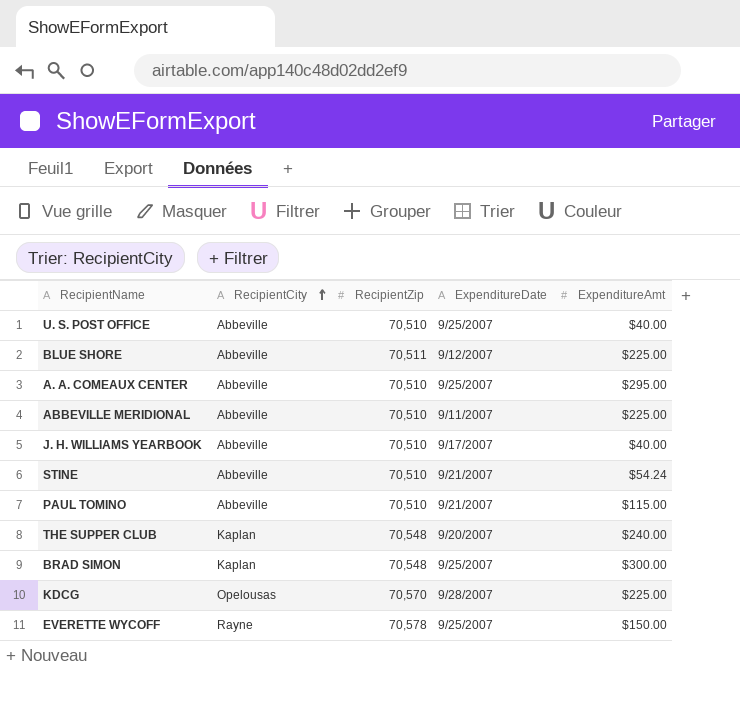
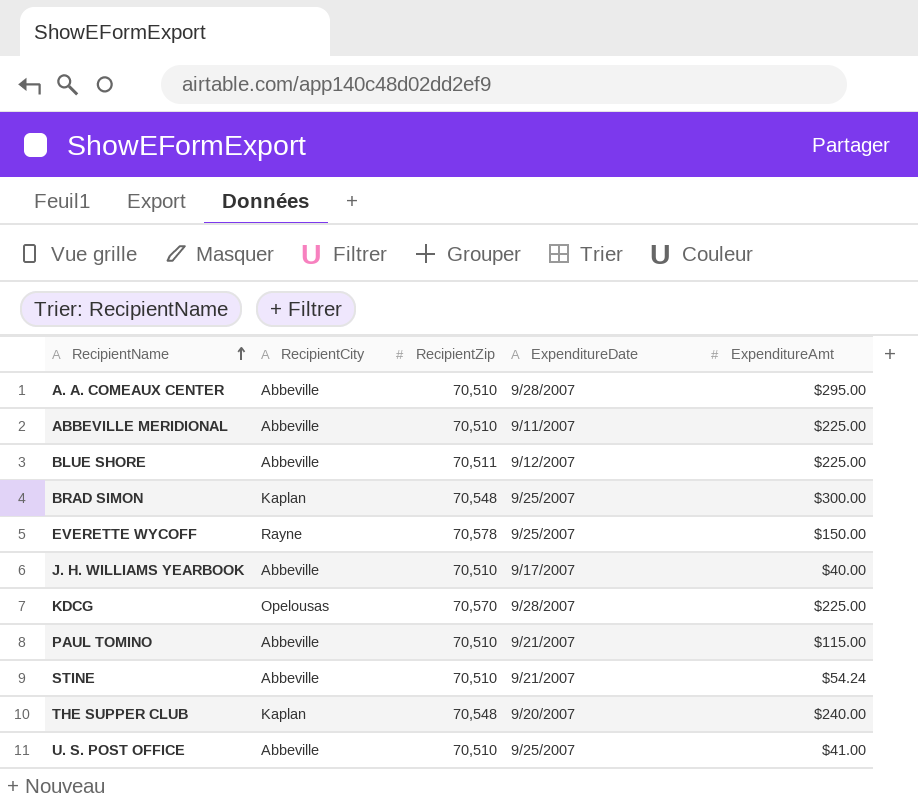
row order: RecipientCity ascending -> RecipientName ascending
A. A. COMEAUX CENTER | ExpenditureDate: 9/25/2007 -> 9/28/2007
U. S. POST OFFICE | ExpenditureAmt: $40.00 -> $41.00

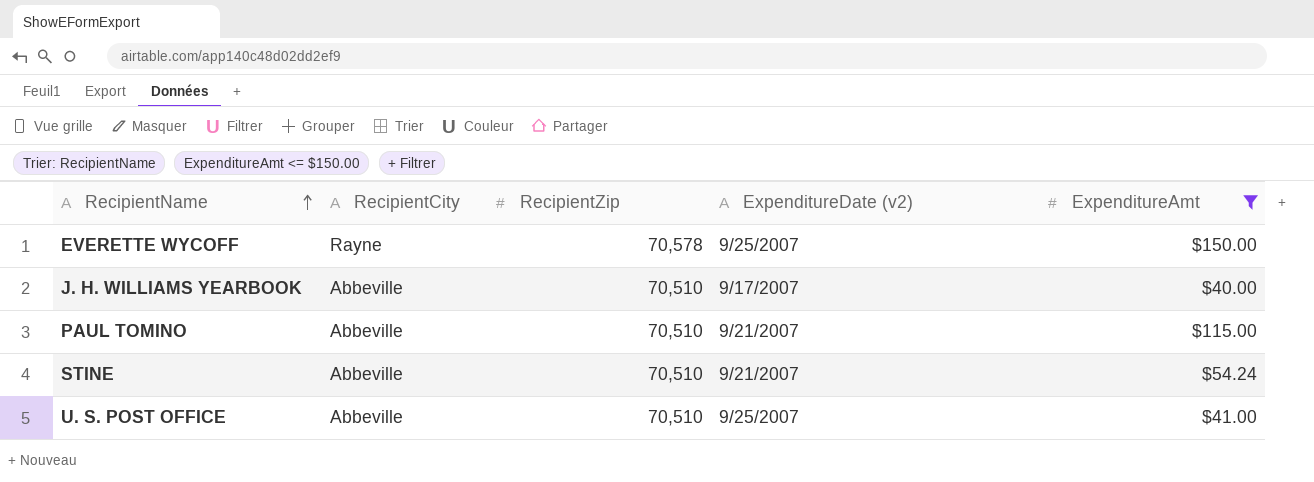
filter: none -> ExpenditureAmt <= $150.00
column name: ExpenditureDate -> ExpenditureDate (v2)

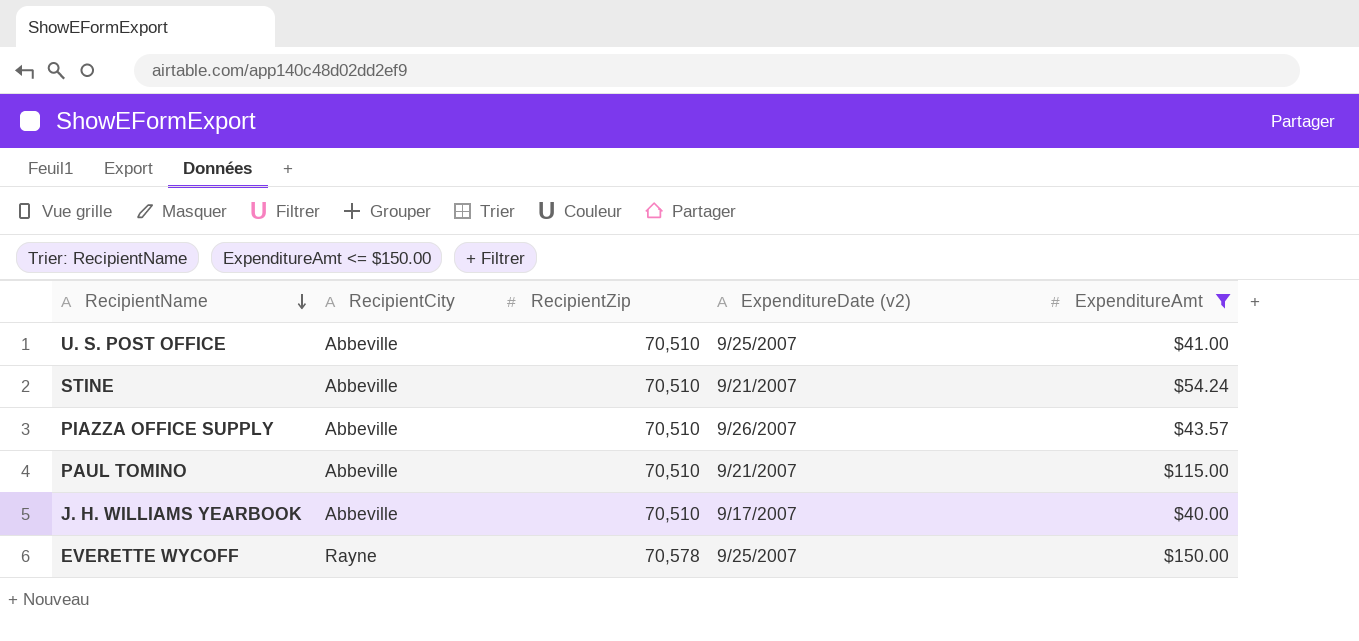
row order: RecipientName ascending -> RecipientName descending
row PIAZZA OFFICE SUPPLY: none -> Abbeville | 70,510 | 9/26/2007 | $43.57

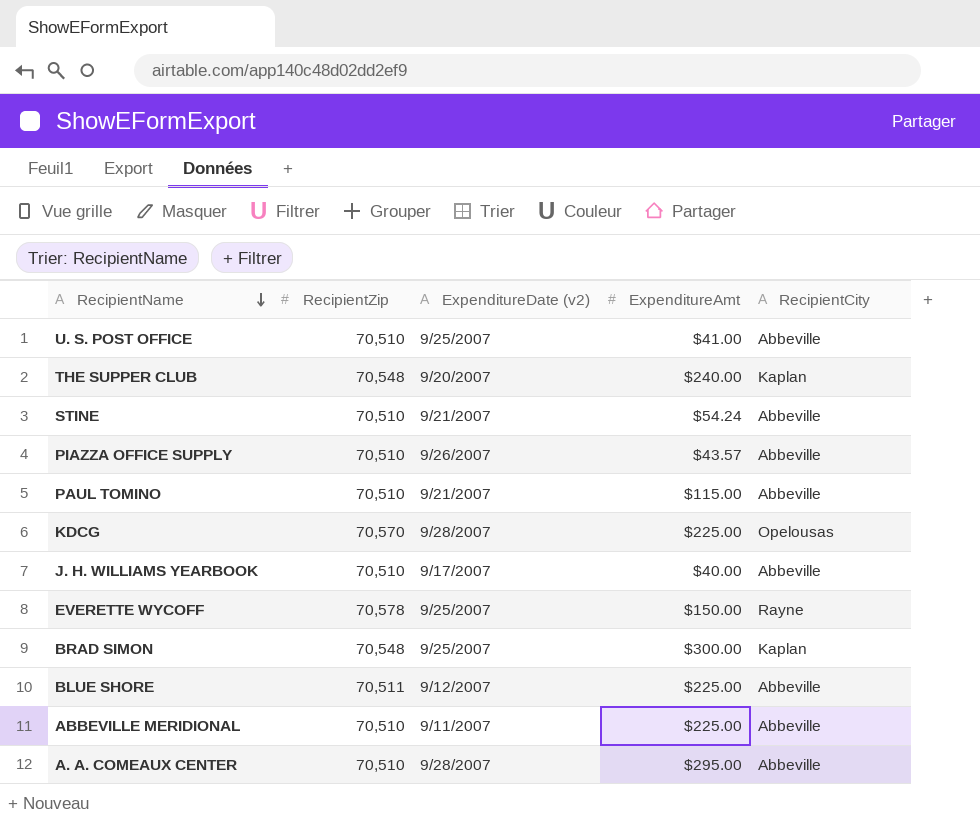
filter: ExpenditureAmt <= $150.00 -> none
column RecipientCity | position: 2 -> 5

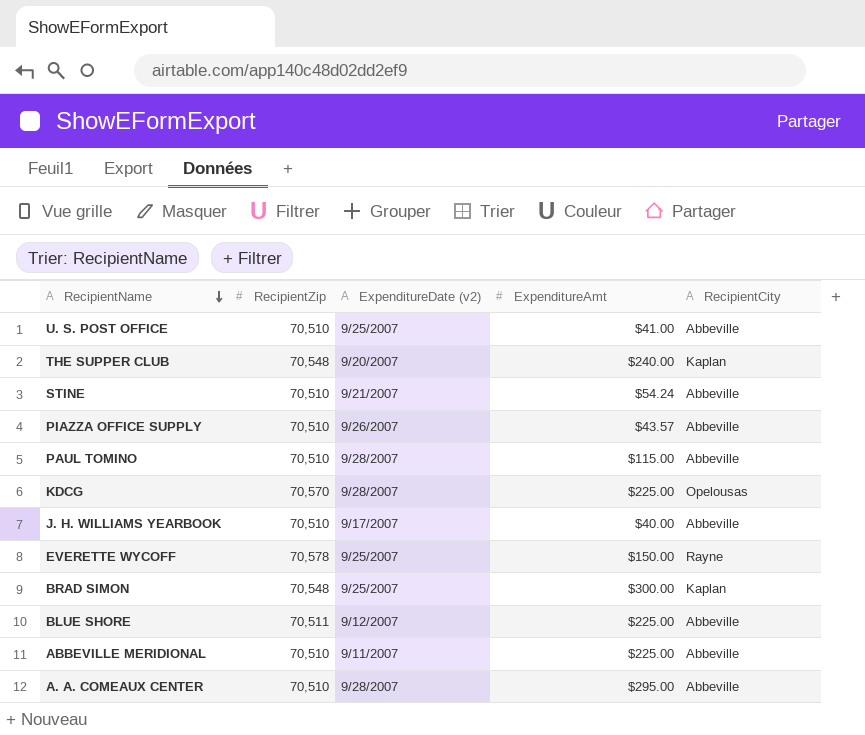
PAUL TOMINO | ExpenditureDate (v2): 9/21/2007 -> 9/28/2007

